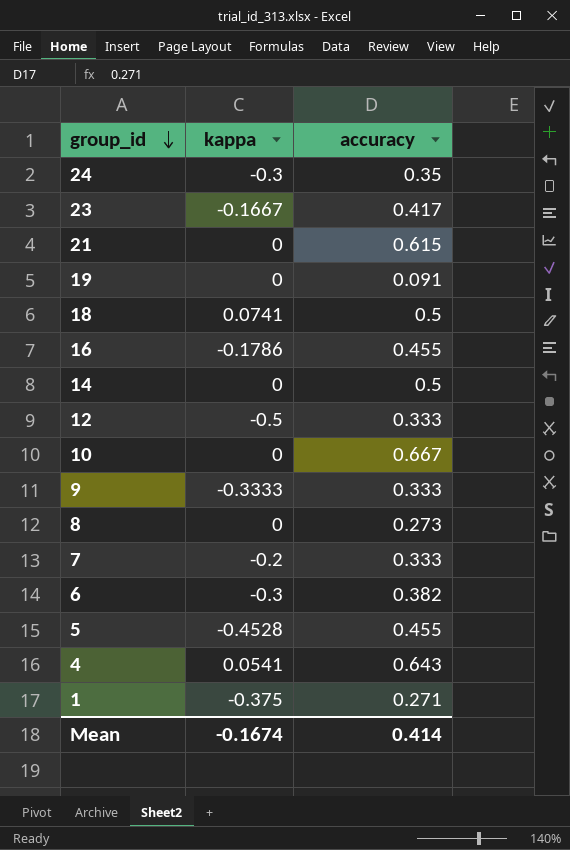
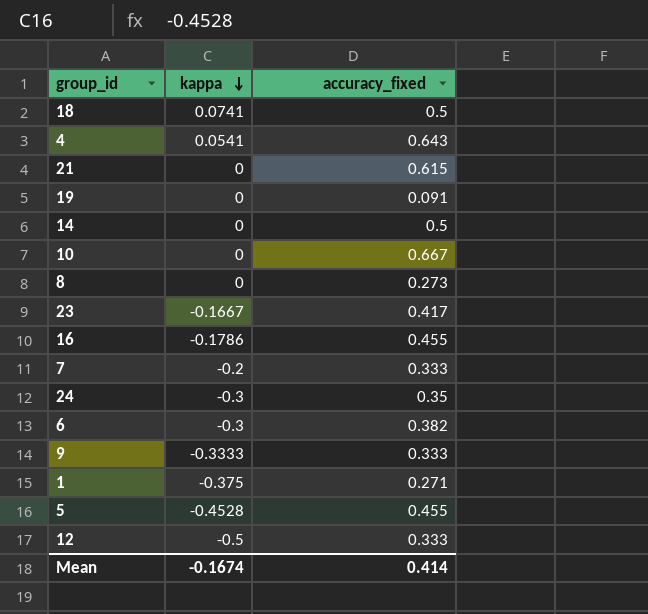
row order: group_id descending -> kappa descending
column name: accuracy -> accuracy_fixed

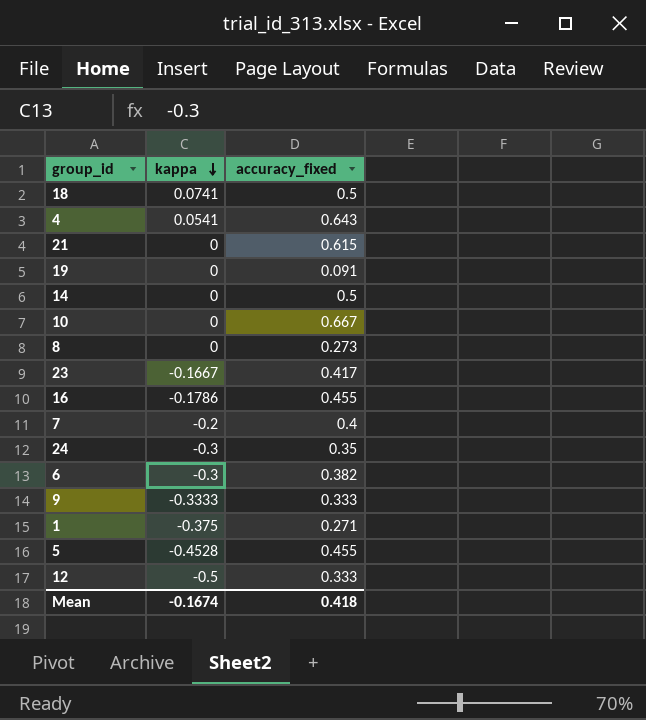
7 | accuracy_fixed: 0.333 -> 0.4
Mean | accuracy_fixed: 0.414 -> 0.418

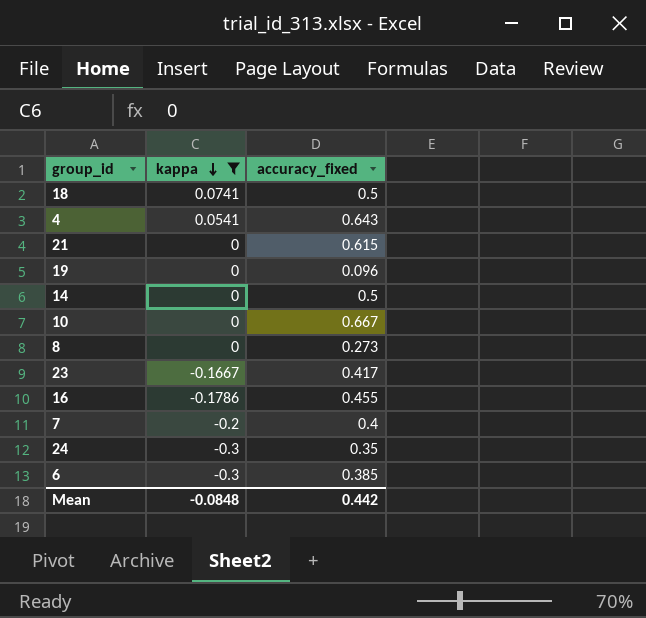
filter: none -> kappa >= -0.3
19 | accuracy_fixed: 0.091 -> 0.096
6 | accuracy_fixed: 0.382 -> 0.385
Mean | kappa: -0.1674 -> -0.0848
Mean | accuracy_fixed: 0.418 -> 0.442

